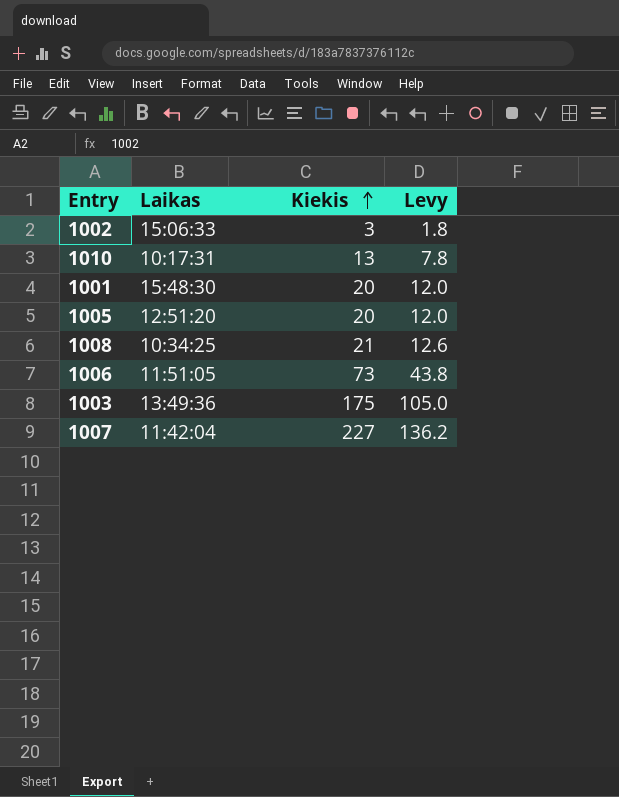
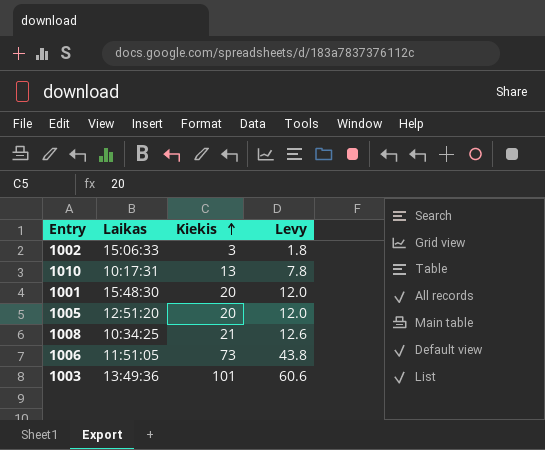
row 1007: 11:42:04 | 227 | 136.2 -> none
1003 | Kiekis: 175 -> 101
1003 | Levy: 105.0 -> 60.6

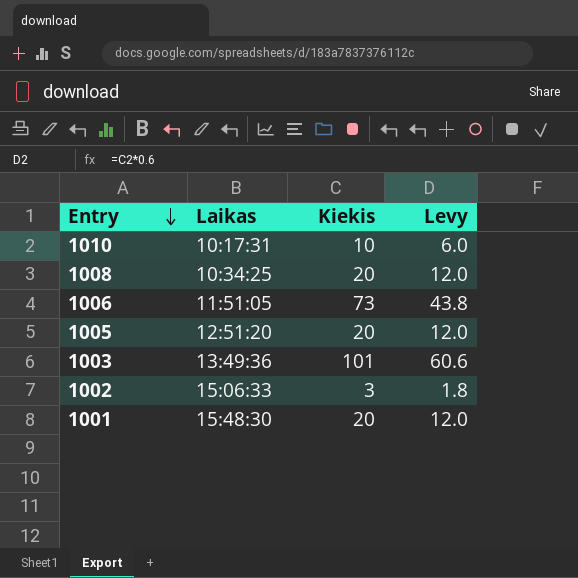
row order: Kiekis ascending -> Entry descending
1010 | Kiekis: 13 -> 10
1010 | Levy: 7.8 -> 6.0
1008 | Kiekis: 21 -> 20
1008 | Levy: 12.6 -> 12.0

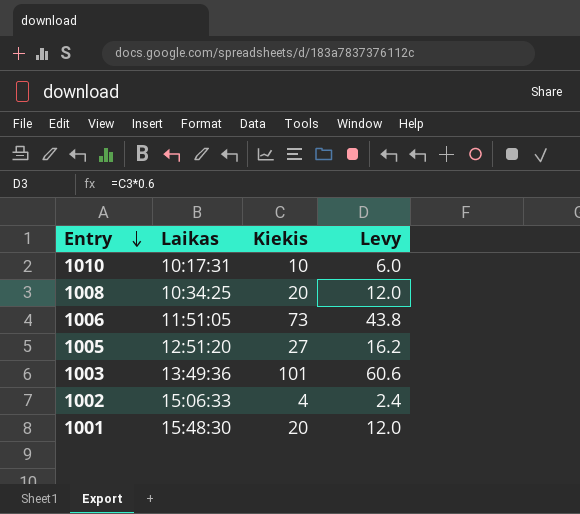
1005 | Kiekis: 20 -> 27
1005 | Levy: 12.0 -> 16.2
1002 | Kiekis: 3 -> 4
1002 | Levy: 1.8 -> 2.4

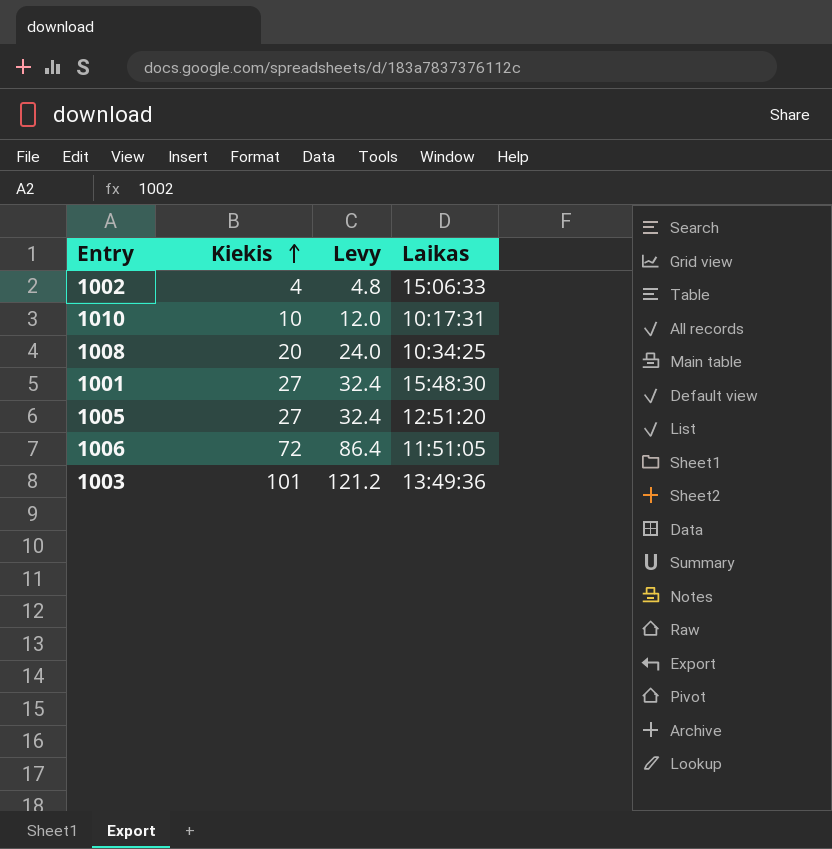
row order: Entry descending -> Kiekis ascending
column Levy | formula: [Kiekis] * 0.6 -> [Kiekis] * 1.2
column Laikas | position: 2 -> 4
1001 | Kiekis: 20 -> 27
1006 | Kiekis: 73 -> 72

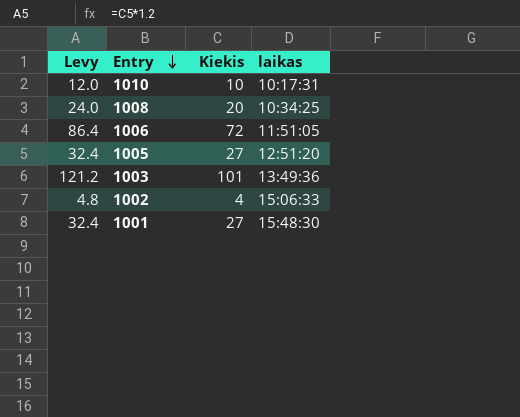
row order: Kiekis ascending -> Entry descending
column Levy | position: 3 -> 1
column name: Laikas -> laikas

